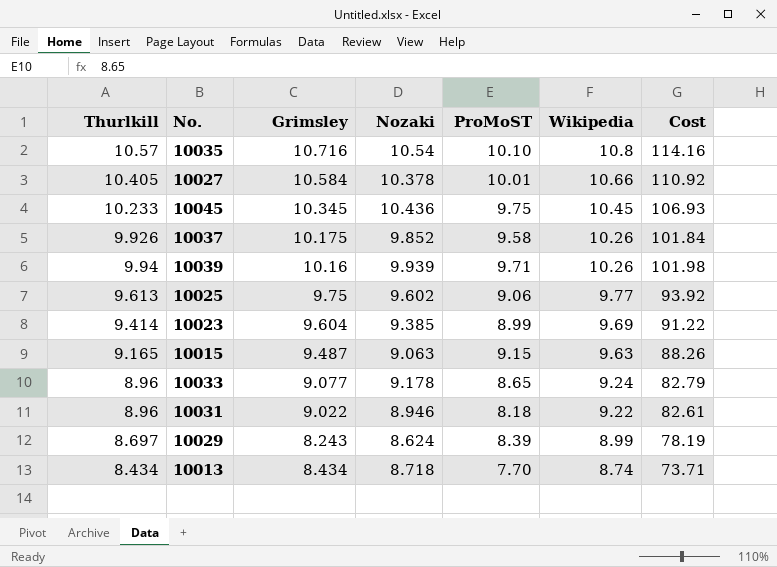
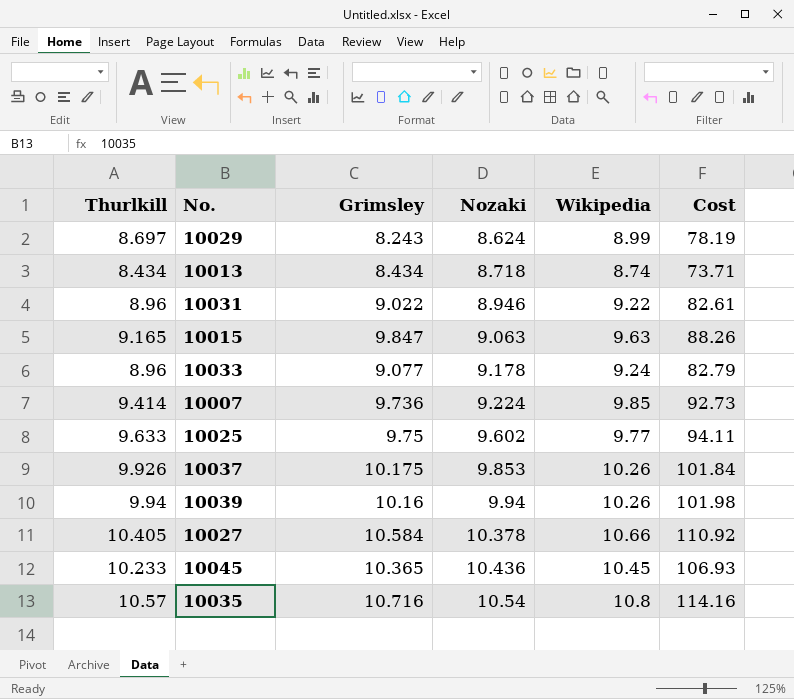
row order: Wikipedia descending -> Nozaki ascending
column ProMoST | position: 5 -> none
row 10023: 9.414 | 9.604 | 9.385 | 8.99 | 9.69 | 91.22 -> none
10015 | Grimsley: 9.487 -> 9.847
row 10007: none -> 9.414 | 9.736 | 9.224 | 9.85 | 92.73
10025 | Thurlkill: 9.613 -> 9.633
10025 | Cost: 93.92 -> 94.11
10037 | Nozaki: 9.852 -> 9.853
10039 | Nozaki: 9.939 -> 9.94
10045 | Grimsley: 10.345 -> 10.365

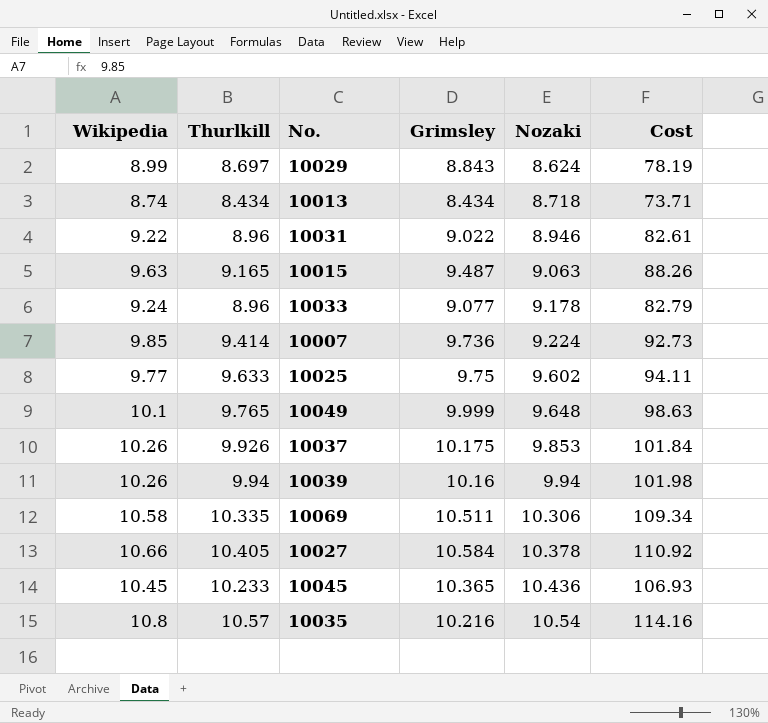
column Wikipedia | position: 5 -> 1
10029 | Grimsley: 8.243 -> 8.843
10015 | Grimsley: 9.847 -> 9.487
row 10049: none -> 10.1 | 9.765 | 9.999 | 9.648 | 98.63
row 10069: none -> 10.58 | 10.335 | 10.511 | 10.306 | 109.34
10035 | Grimsley: 10.716 -> 10.216

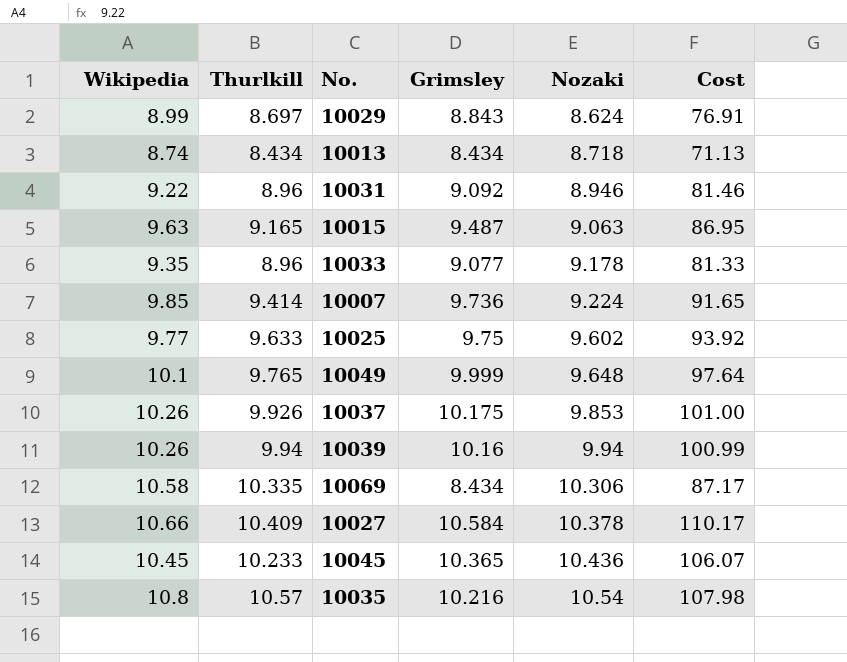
column Cost | formula: [Wikipedia] * [Thurlkill] -> [Thurlkill] * [Grimsley]
10031 | Grimsley: 9.022 -> 9.092
10033 | Wikipedia: 9.24 -> 9.35
10069 | Grimsley: 10.511 -> 8.434
10027 | Thurlkill: 10.405 -> 10.409

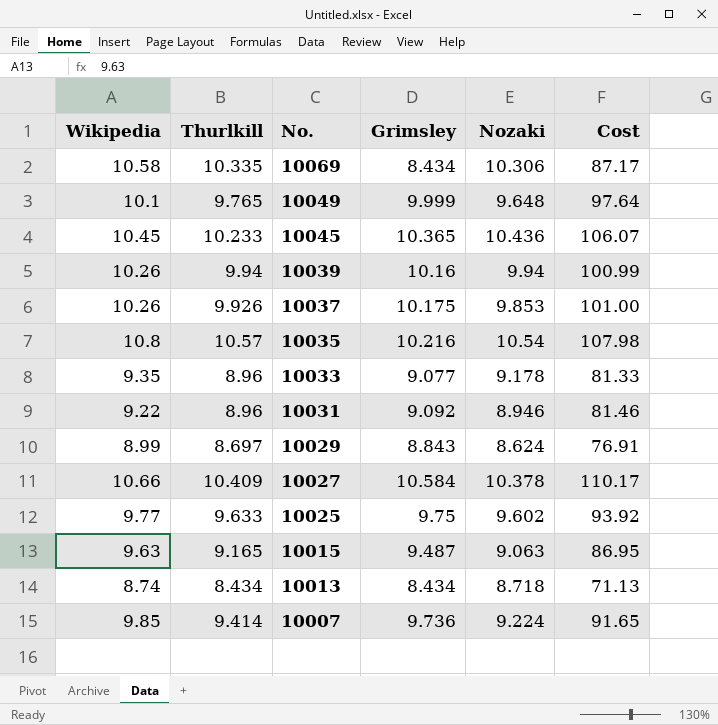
row order: Nozaki ascending -> No. descending

